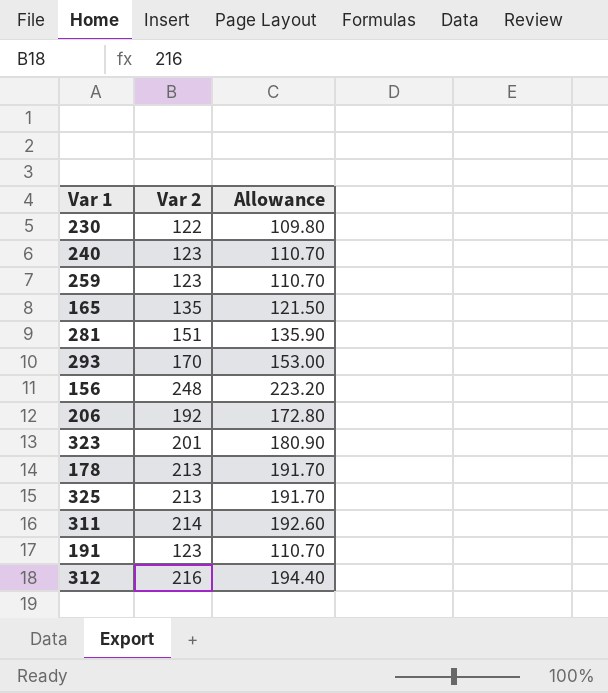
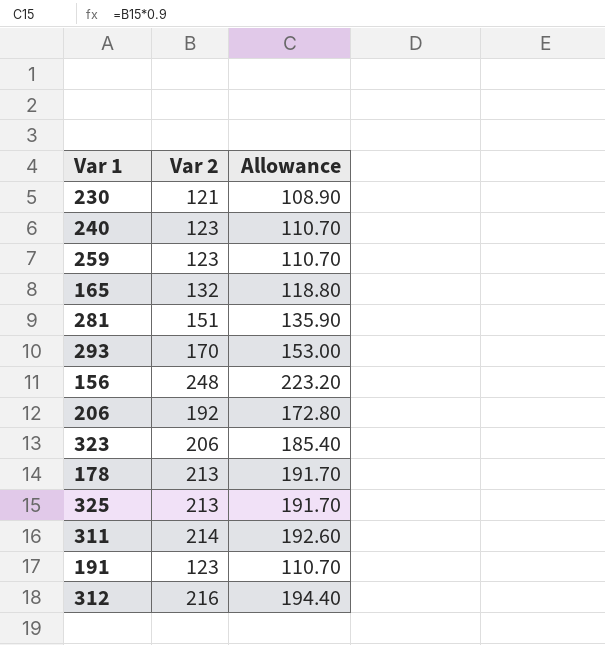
230 | Var 2: 122 -> 121
230 | Allowance: 109.80 -> 108.90
165 | Var 2: 135 -> 132
165 | Allowance: 121.50 -> 118.80
323 | Var 2: 201 -> 206
323 | Allowance: 180.90 -> 185.40

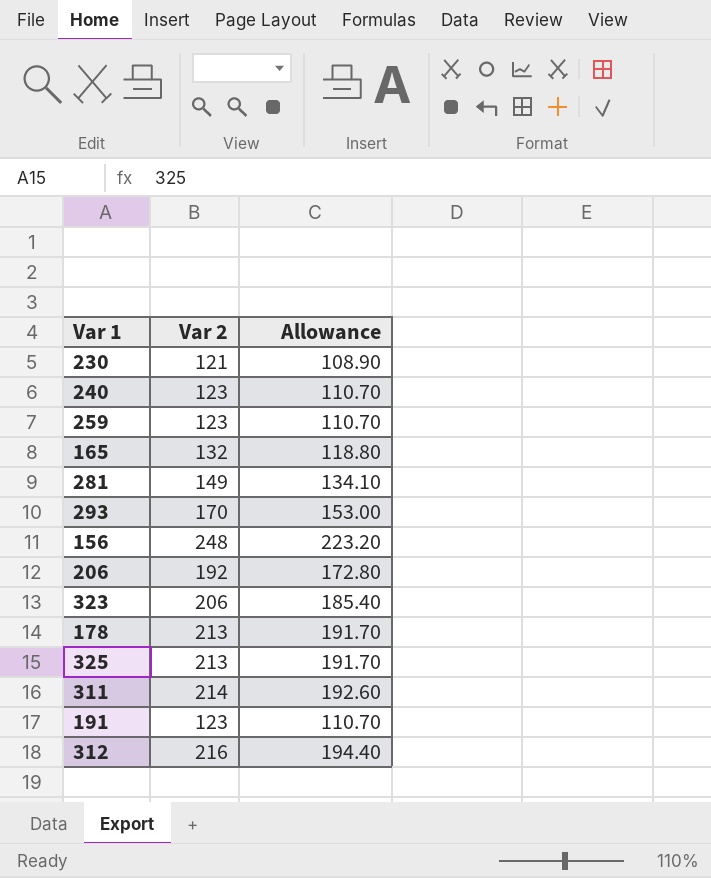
281 | Var 2: 151 -> 149
281 | Allowance: 135.90 -> 134.10

